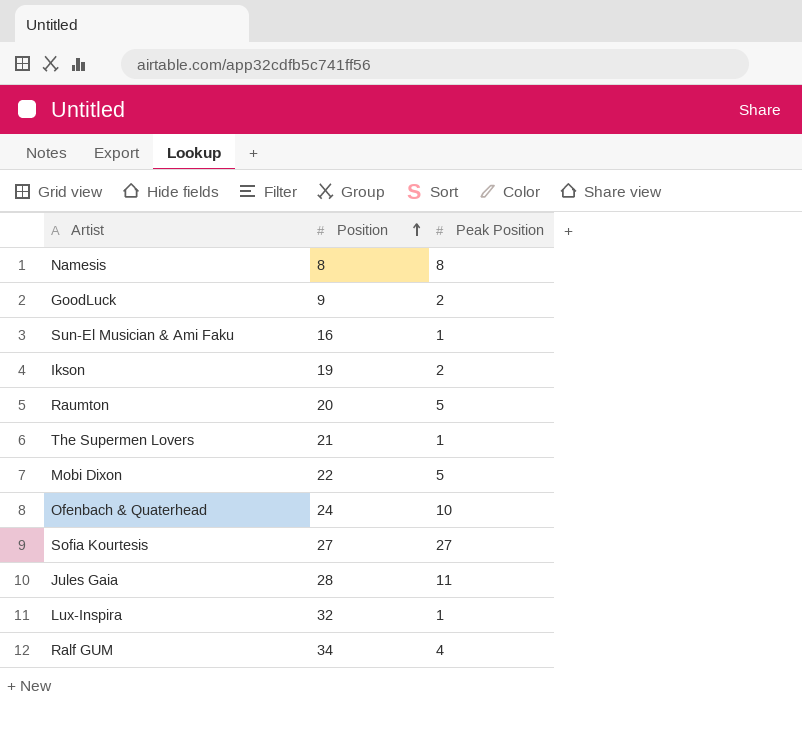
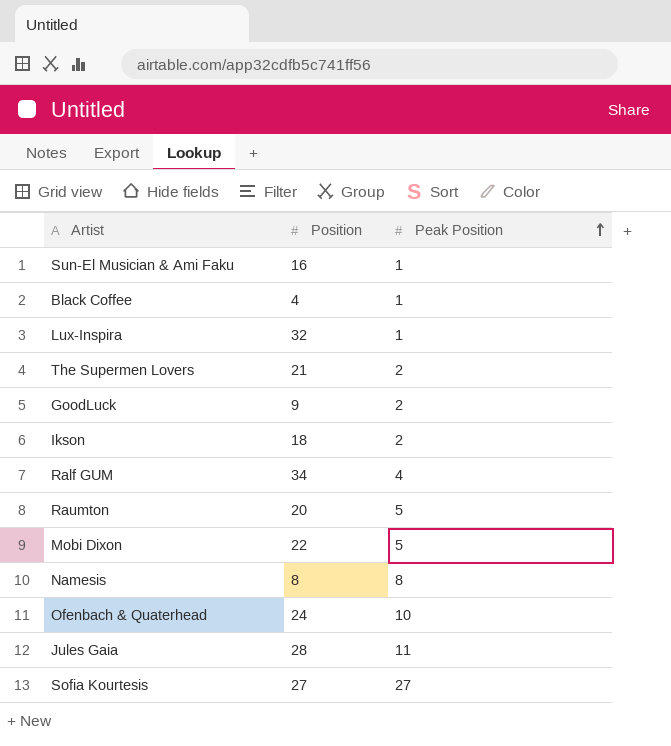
row order: Position ascending -> Peak Position ascending
row Black Coffee: none -> 4 | 1
The Supermen Lovers | Peak Position: 1 -> 2
Ikson | Position: 19 -> 18

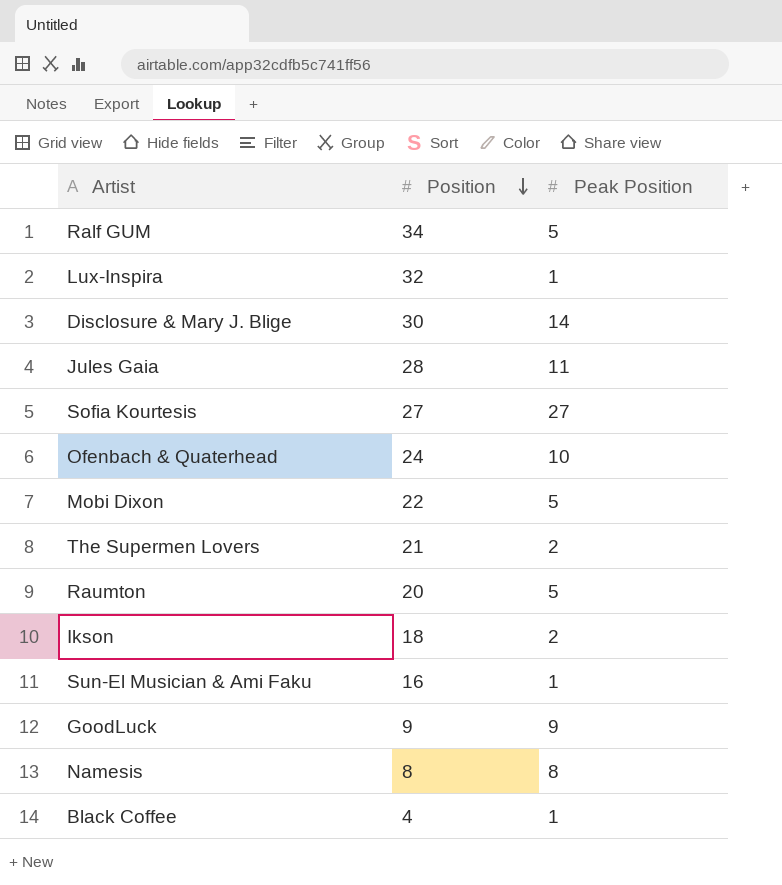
row order: Peak Position ascending -> Position descending
Ralf GUM | Peak Position: 4 -> 5
row Disclosure & Mary J. Blige: none -> 30 | 14
GoodLuck | Peak Position: 2 -> 9

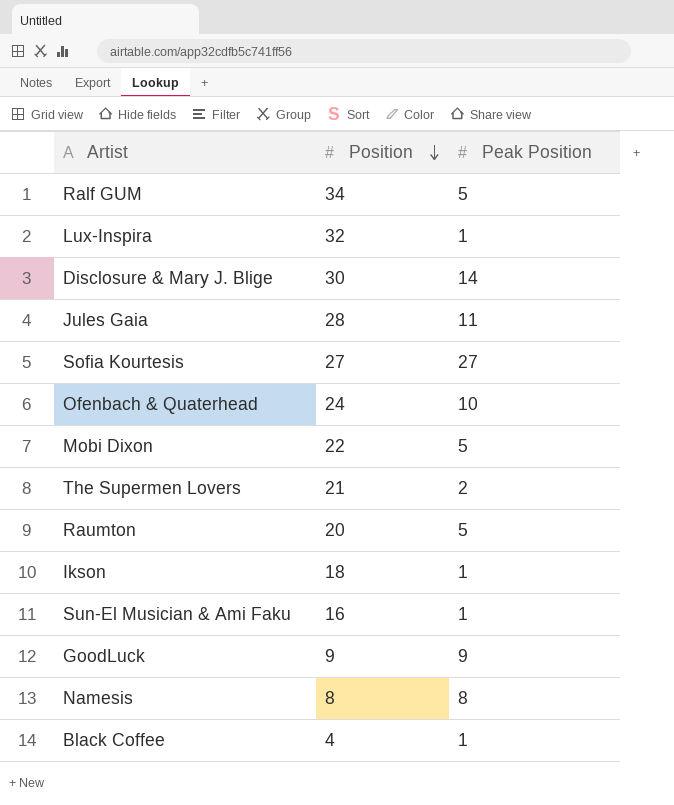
Ikson | Peak Position: 2 -> 1

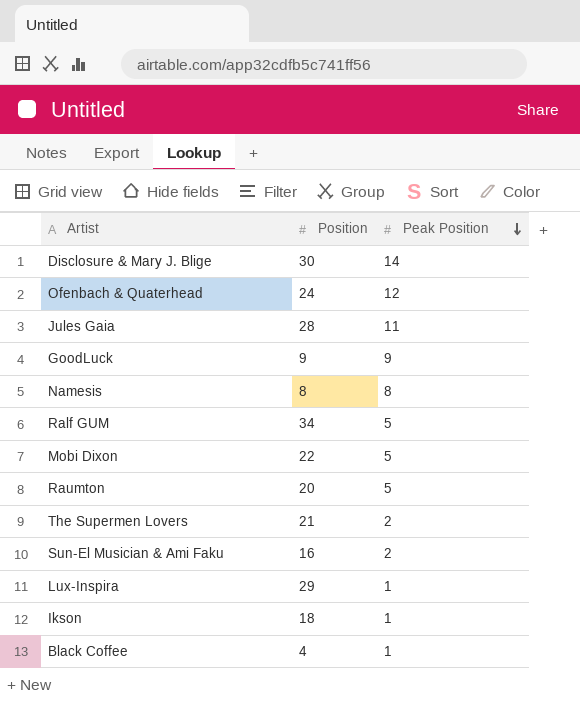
row order: Position descending -> Peak Position descending
row Sofia Kourtesis: 27 | 27 -> none
Ofenbach & Quaterhead | Peak Position: 10 -> 12
Sun-El Musician & Ami Faku | Peak Position: 1 -> 2
Lux-Inspira | Position: 32 -> 29

